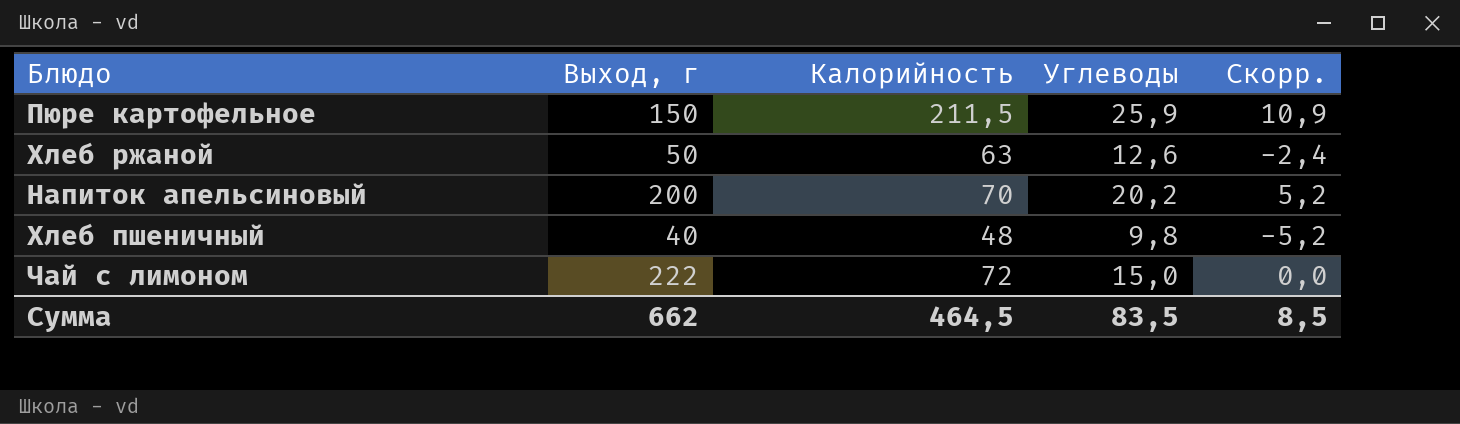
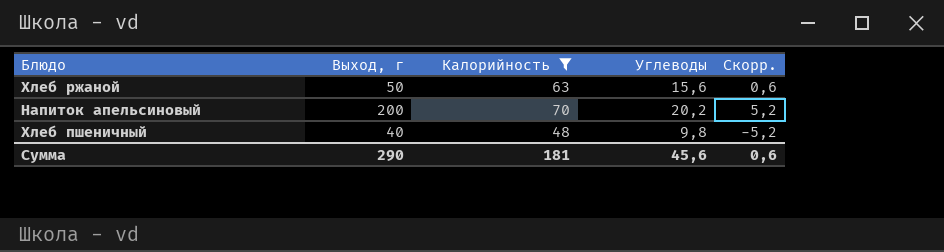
filter: none -> Калорийность <= 70
Хлеб ржаной | Углеводы: 12,6 -> 15,6
Хлеб ржаной | Скорр.: -2,4 -> 0,6
Сумма | Выход, г: 662 -> 290
Сумма | Калорийность: 464,5 -> 181
Сумма | Углеводы: 83,5 -> 45,6
Сумма | Скорр.: 8,5 -> 0,6

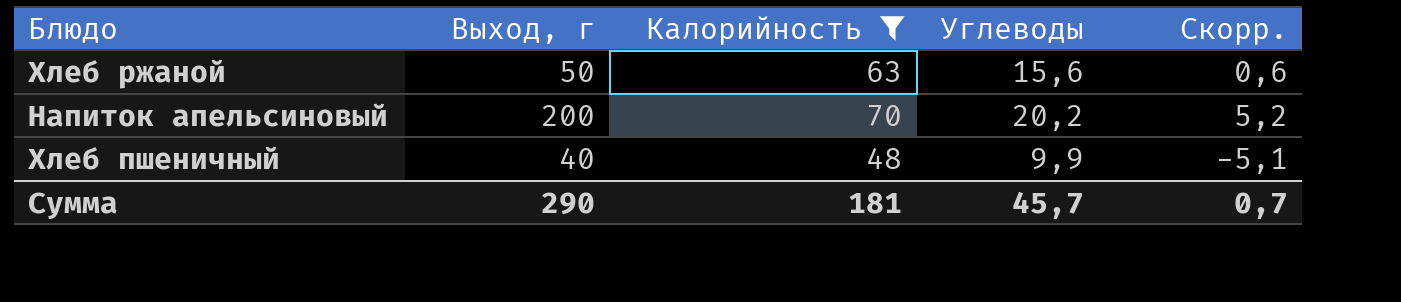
Хлеб пшеничный | Углеводы: 9,8 -> 9,9
Хлеб пшеничный | Скорр.: -5,2 -> -5,1
Сумма | Углеводы: 45,6 -> 45,7
Сумма | Скорр.: 0,6 -> 0,7

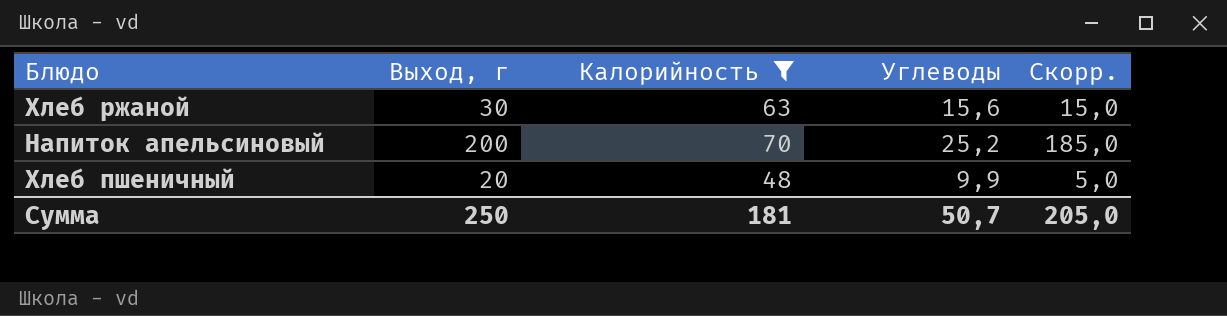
column Скорр. | formula: [Углеводы] - 15 -> [Выход, г] - 15
Хлеб ржаной | Выход, г: 50 -> 30
Напиток апельсиновый | Углеводы: 20,2 -> 25,2
Хлеб пшеничный | Выход, г: 40 -> 20
Сумма | Выход, г: 290 -> 250
Сумма | Углеводы: 45,7 -> 50,7
Сумма | Скорр.: 0,7 -> 205,0

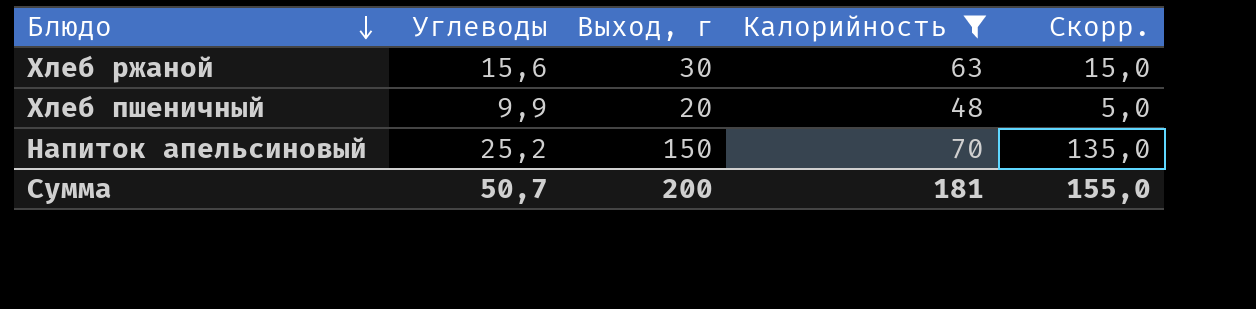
row order: none -> Блюдо descending
column Углеводы | position: 4 -> 2
Напиток апельсиновый | Выход, г: 200 -> 150
Напиток апельсиновый | Скорр.: 185,0 -> 135,0
Сумма | Выход, г: 250 -> 200
Сумма | Скорр.: 205,0 -> 155,0

